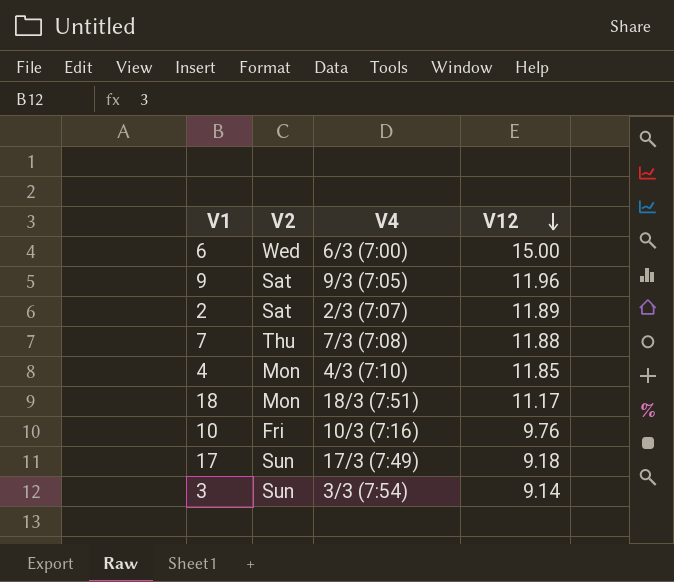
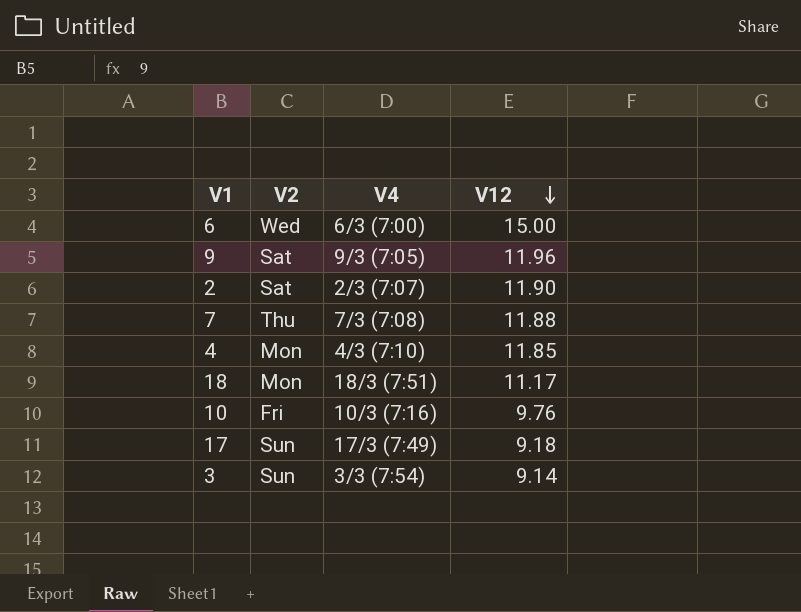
2 | V12: 11.89 -> 11.90

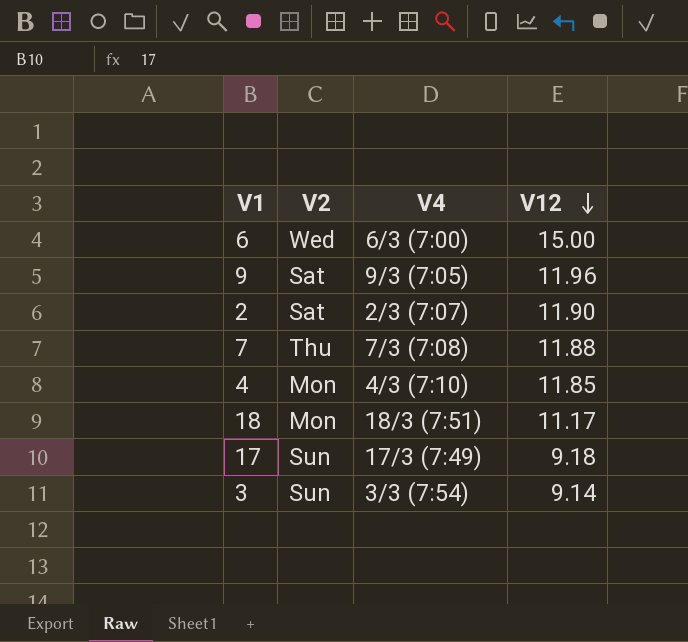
row 10: Fri | 10/3 (7:16) | 9.76 -> none

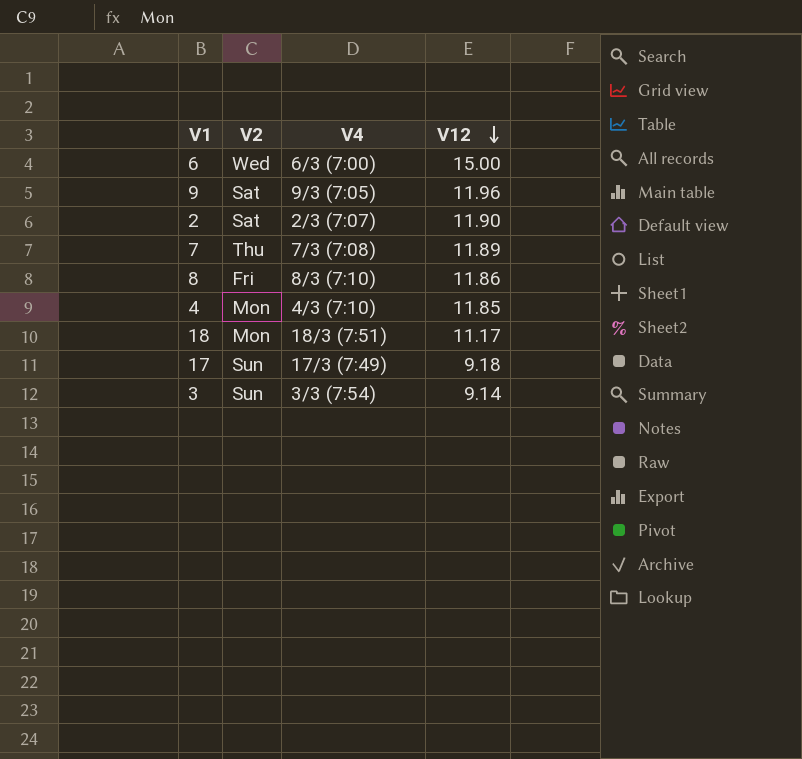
7 | V12: 11.88 -> 11.89
row 8: none -> Fri | 8/3 (7:10) | 11.86

